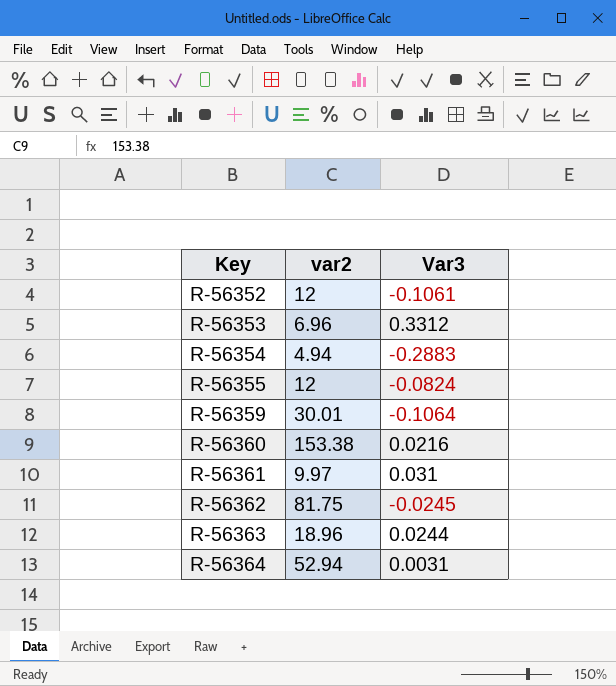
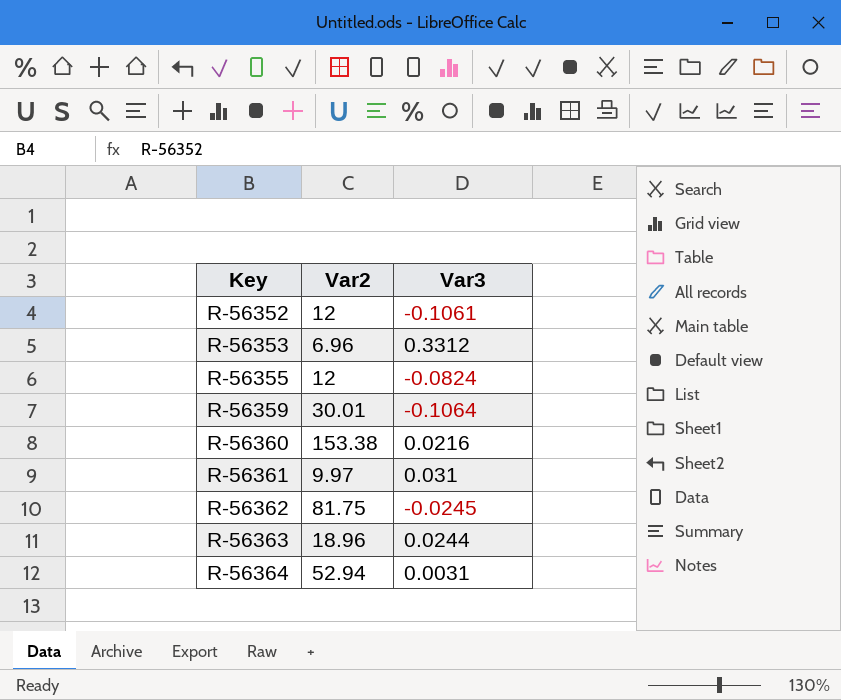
column name: var2 -> Var2
row R-56354: 4.94 | -0.2883 -> none

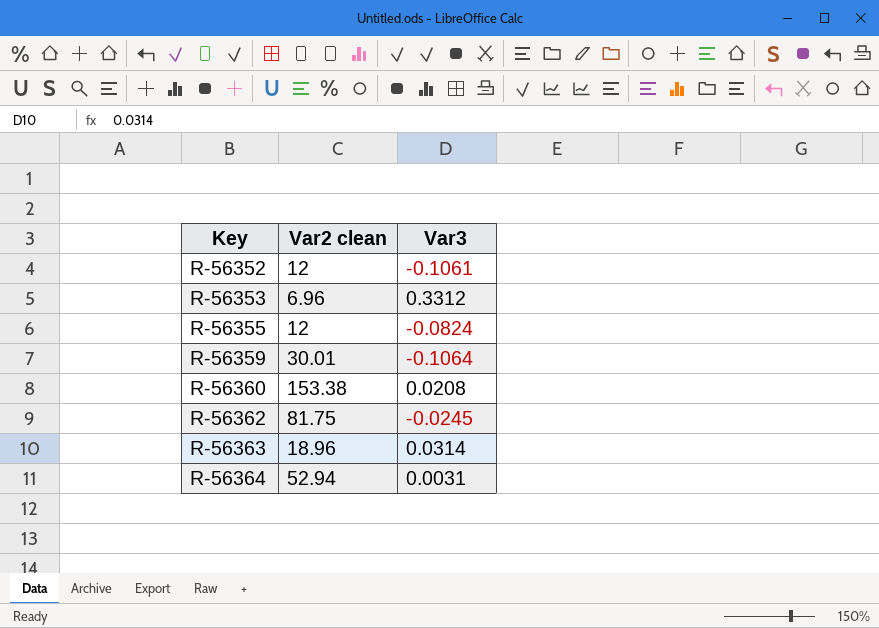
column name: Var2 -> Var2 clean
row R-56361: 9.97 | 0.031 -> none
R-56360 | Var3: 0.0216 -> 0.0208
R-56363 | Var3: 0.0244 -> 0.0314

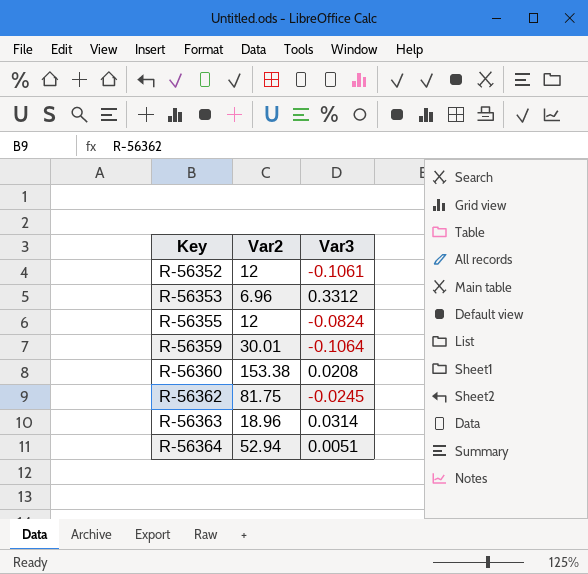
column name: Var2 clean -> Var2
R-56364 | Var3: 0.0031 -> 0.0051

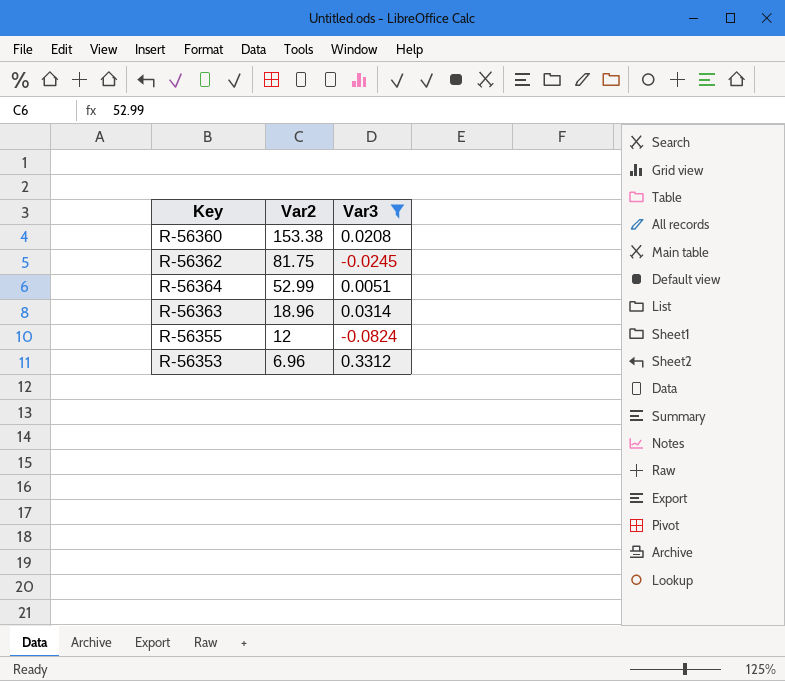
filter: none -> Var3 >= -0.0824
row order: Key ascending -> Var2 descending
R-56364 | Var2: 52.94 -> 52.99

